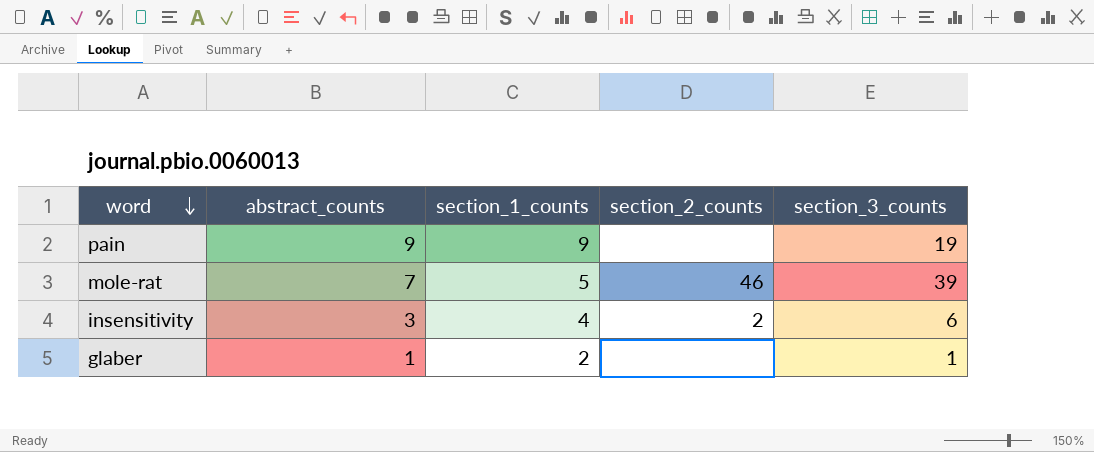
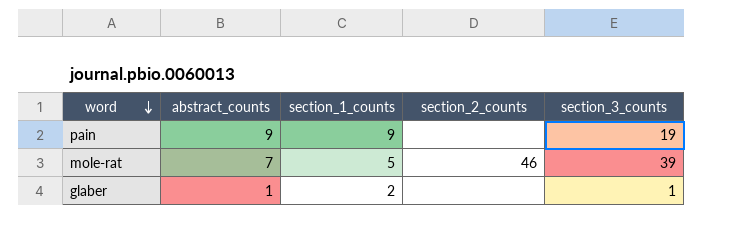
row insensitivity: 3 | 4 | 2 | 6 -> none

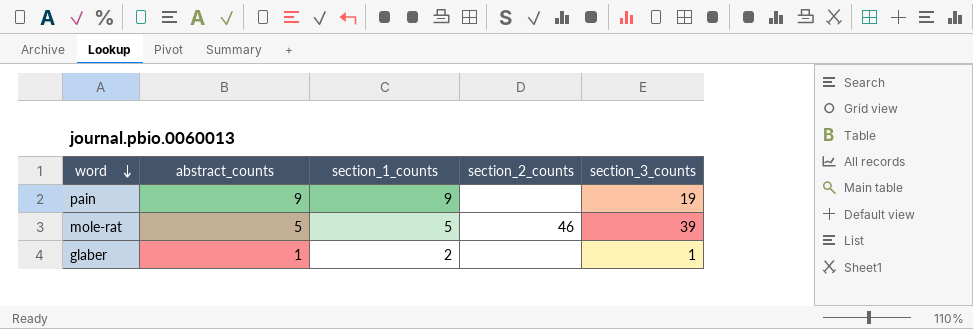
mole-rat | abstract_counts: 7 -> 5

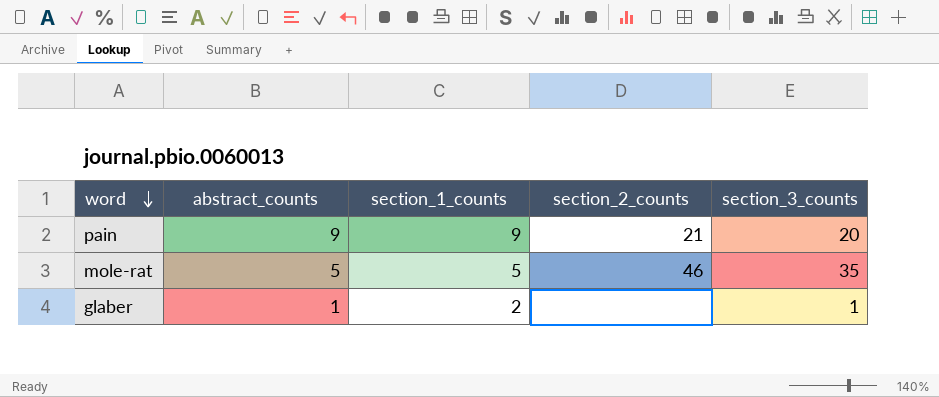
pain | section_2_counts: none -> 21
pain | section_3_counts: 19 -> 20
mole-rat | section_3_counts: 39 -> 35

